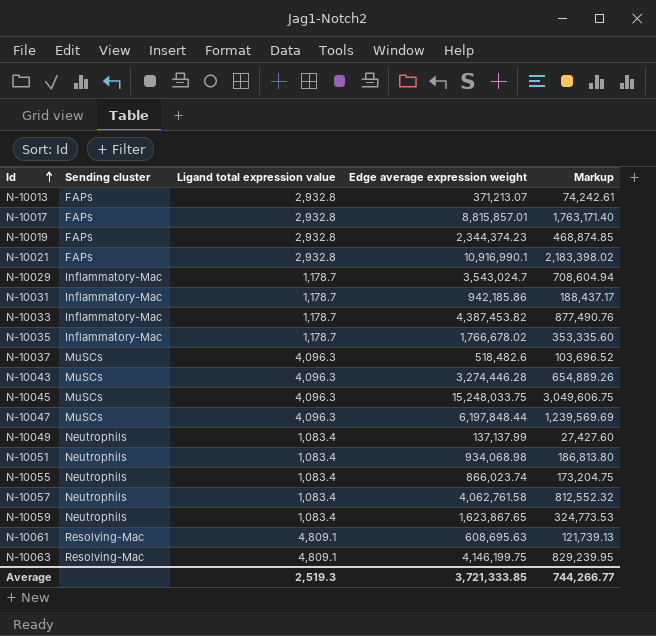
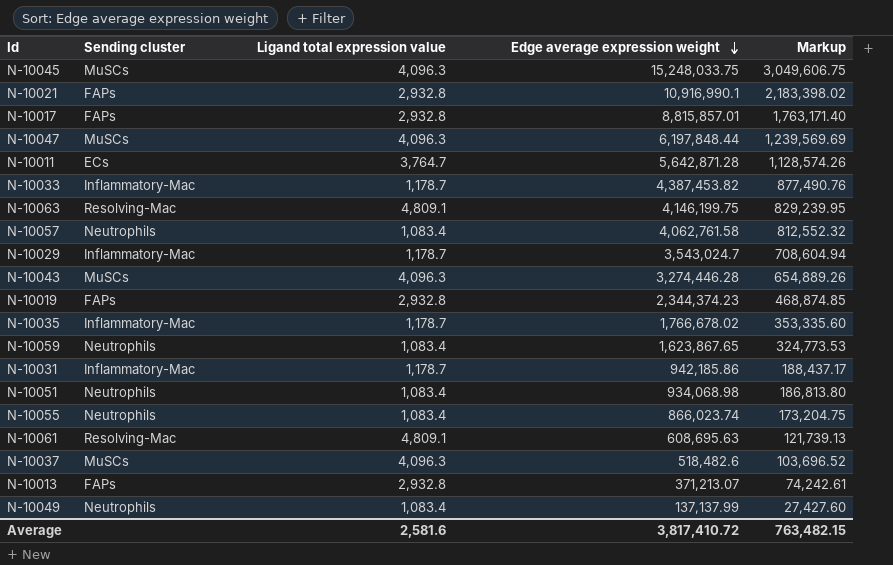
row order: Id ascending -> Edge average expression weight descending
row N-10011: none -> ECs | 3,764.7 | 5,642,871.28 | 1,128,574.26
Average | Ligand total expression value: 2,519.3 -> 2,581.6
Average | Edge average expression weight: 3,721,333.85 -> 3,817,410.72
Average | Markup: 744,266.77 -> 763,482.15

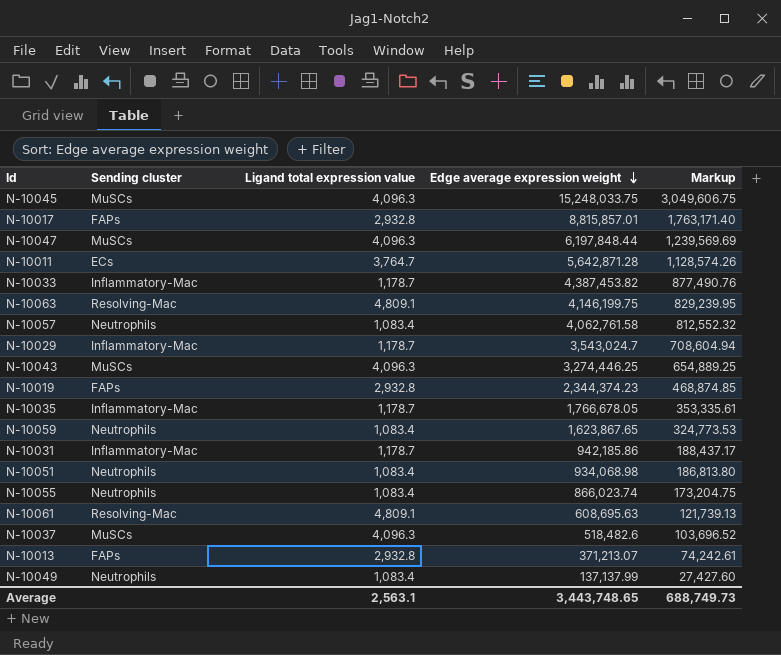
row N-10021: FAPs | 2,932.8 | 10,916,990.1 | 2,183,398.02 -> none
N-10043 | Edge average expression weight: 3,274,446.28 -> 3,274,446.25
N-10043 | Markup: 654,889.26 -> 654,889.25
N-10035 | Edge average expression weight: 1,766,678.02 -> 1,766,678.05
N-10035 | Markup: 353,335.60 -> 353,335.61
Average | Ligand total expression value: 2,581.6 -> 2,563.1
Average | Edge average expression weight: 3,817,410.72 -> 3,443,748.65
Average | Markup: 763,482.15 -> 688,749.73

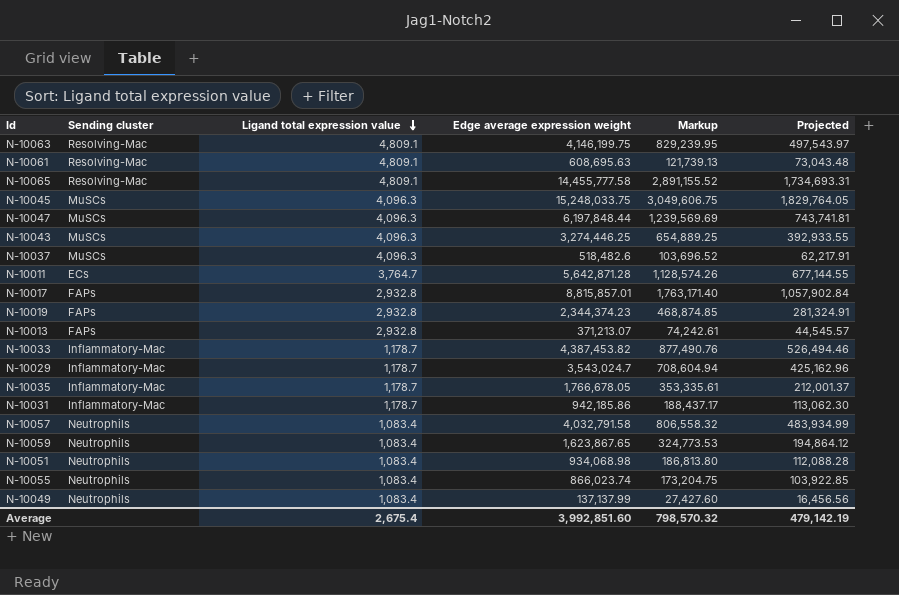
row order: Edge average expression weight descending -> Ligand total expression value descending
column Projected | formula: none -> [Edge average expression weight] * 0.12
row N-10065: none -> Resolving-Mac | 4,809.1 | 14,455,777.58 | 2,891,155.52 | 1,734,693.31
N-10057 | Edge average expression weight: 4,062,761.58 -> 4,032,791.58
N-10057 | Markup: 812,552.32 -> 806,558.32
Average | Ligand total expression value: 2,563.1 -> 2,675.4
Average | Edge average expression weight: 3,443,748.65 -> 3,992,851.60
Average | Markup: 688,749.73 -> 798,570.32

